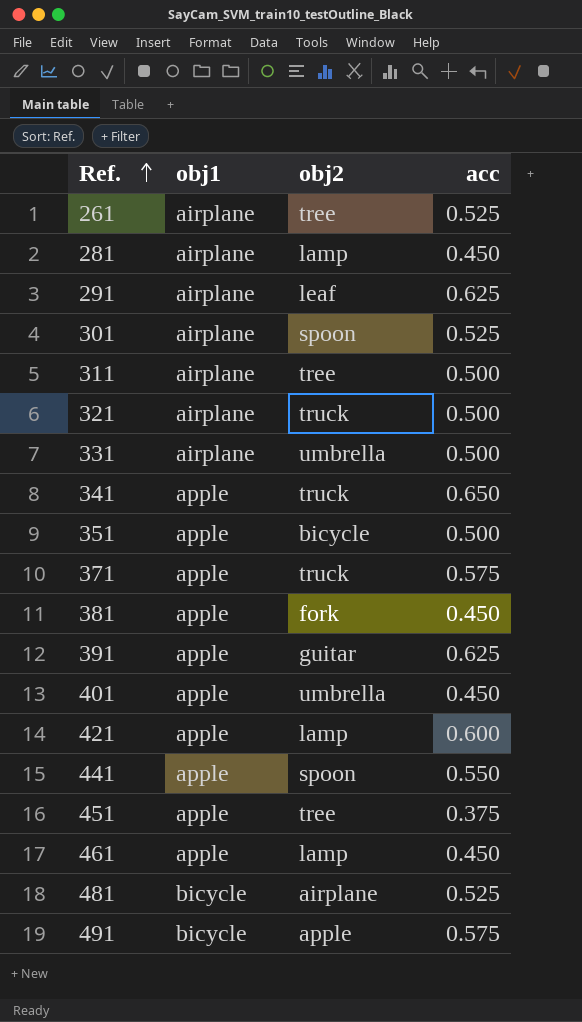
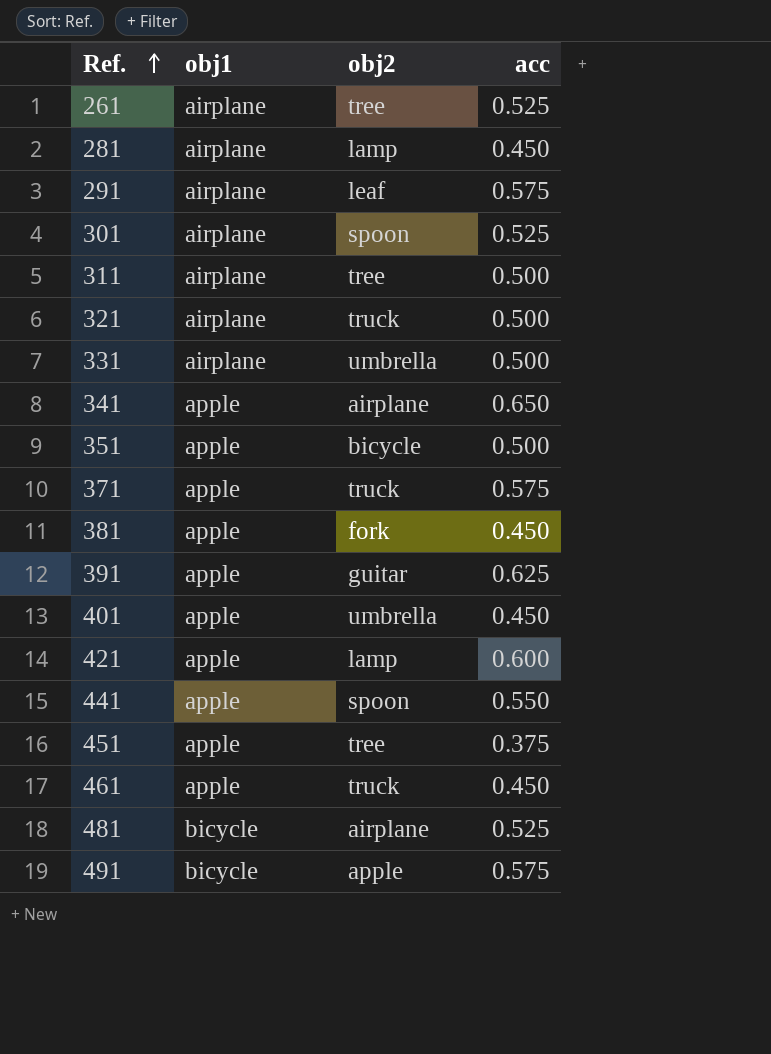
291 | acc: 0.625 -> 0.575
341 | obj2: truck -> airplane
461 | obj2: lamp -> truck

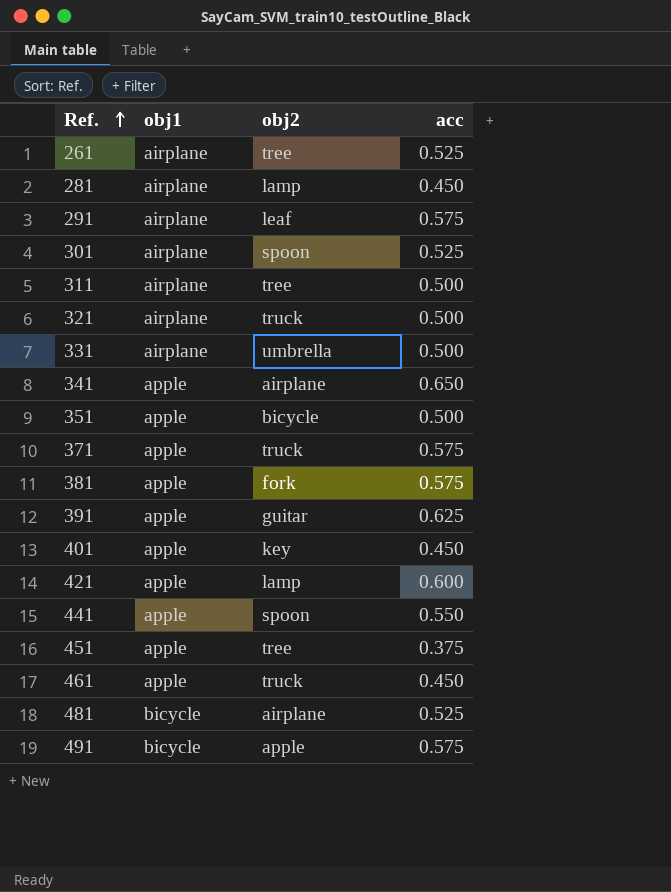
381 | acc: 0.450 -> 0.575
401 | obj2: umbrella -> key

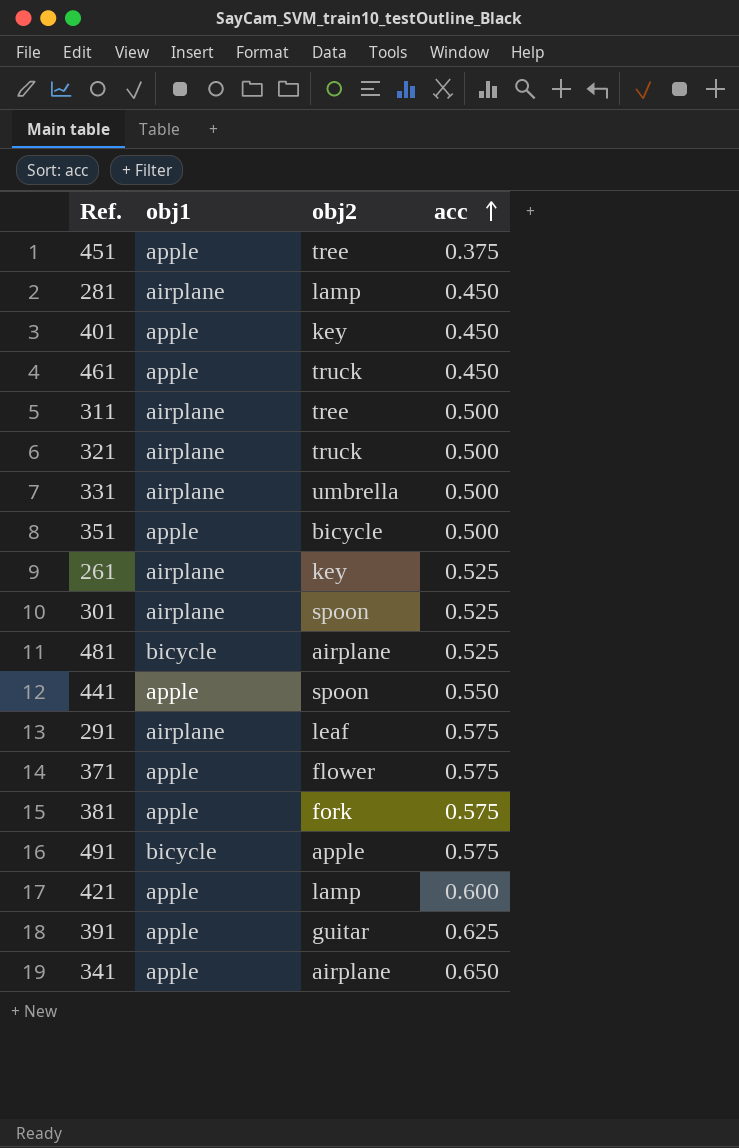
row order: Ref. ascending -> acc ascending
261 | obj2: tree -> key
371 | obj2: truck -> flower

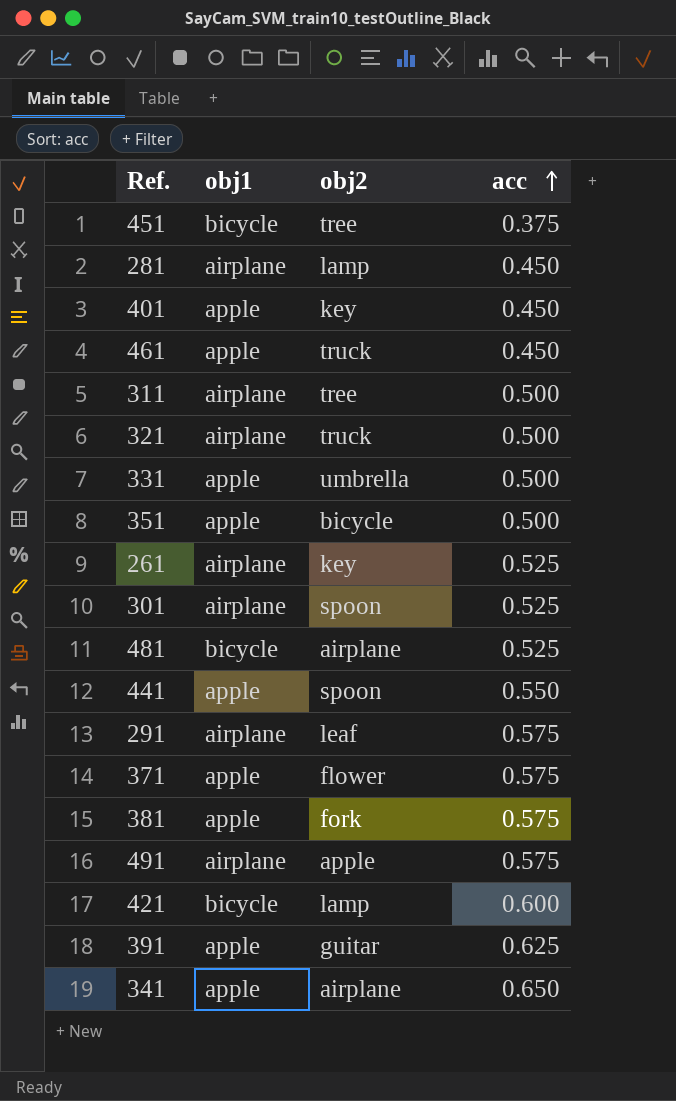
451 | obj1: apple -> bicycle
331 | obj1: airplane -> apple
491 | obj1: bicycle -> airplane
421 | obj1: apple -> bicycle

